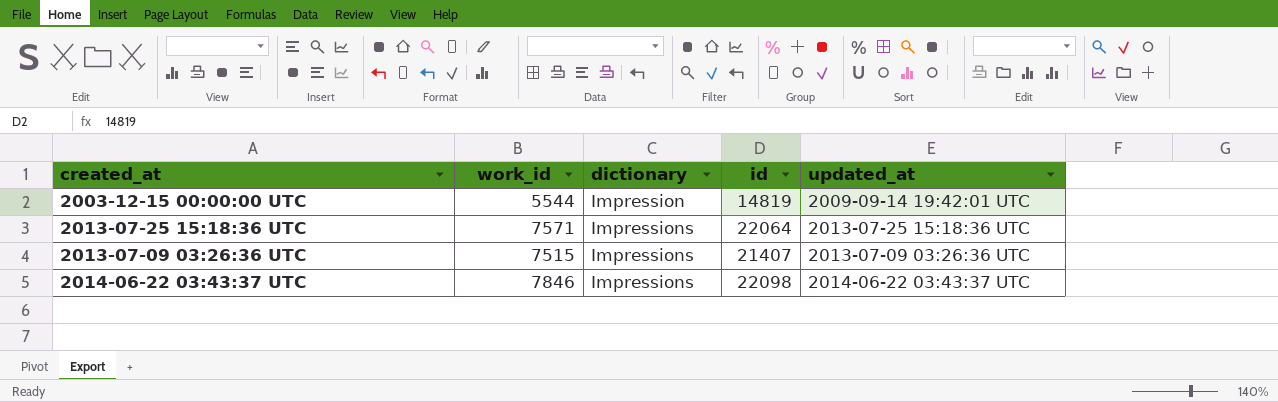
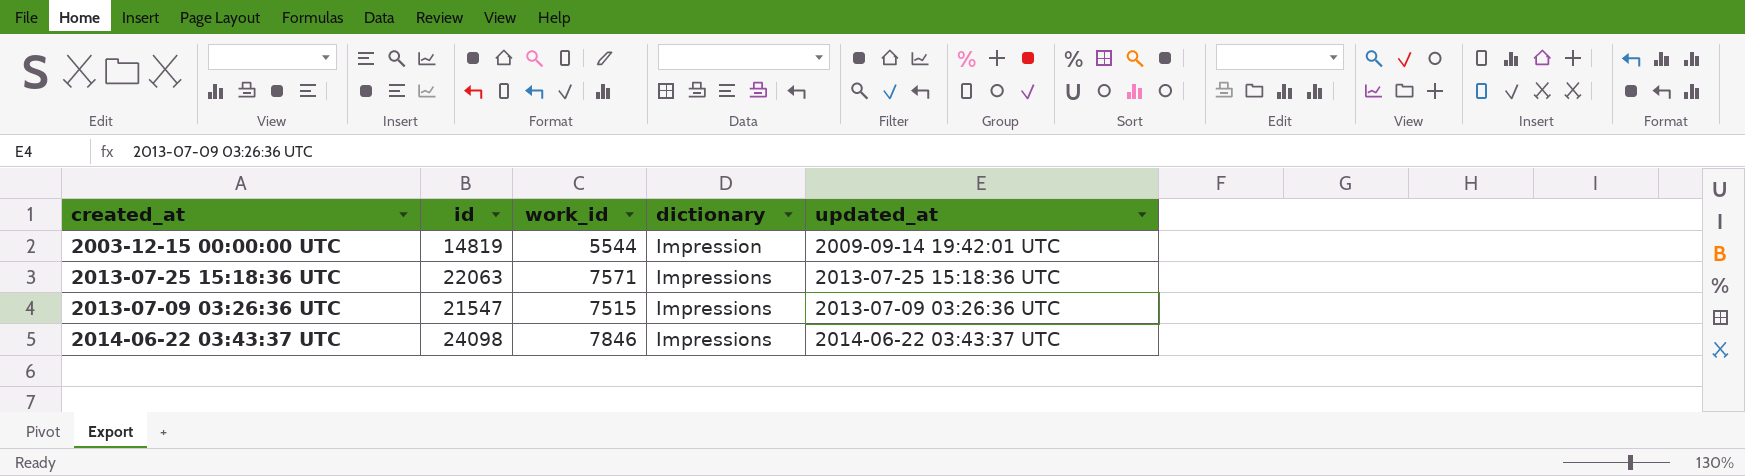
column id | position: 4 -> 2
2013-07-25 15:18:36 UTC | id: 22064 -> 22063
2013-07-09 03:26:36 UTC | id: 21407 -> 21547
2014-06-22 03:43:37 UTC | id: 22098 -> 24098

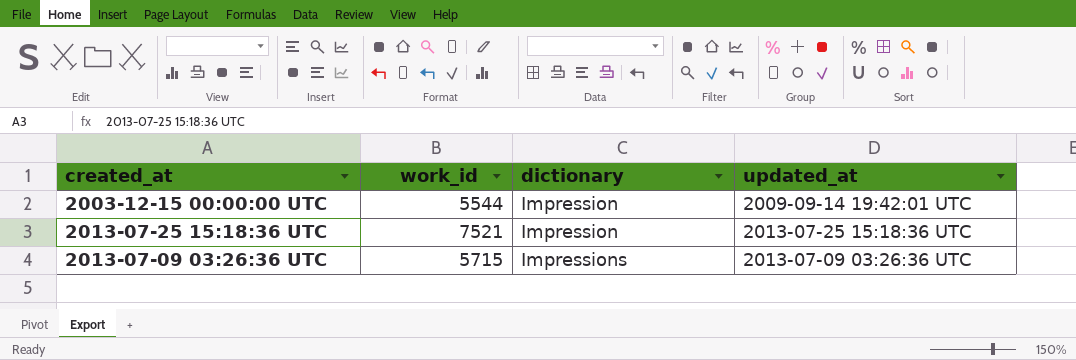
column id | position: 2 -> none
row 2014-06-22 03:43:37 UTC: 24098 | 7846 | Impressions | 2014-06-22 03:43:37 UTC -> none
2013-07-25 15:18:36 UTC | work_id: 7571 -> 7521
2013-07-25 15:18:36 UTC | dictionary: Impressions -> Impression
2013-07-09 03:26:36 UTC | work_id: 7515 -> 5715

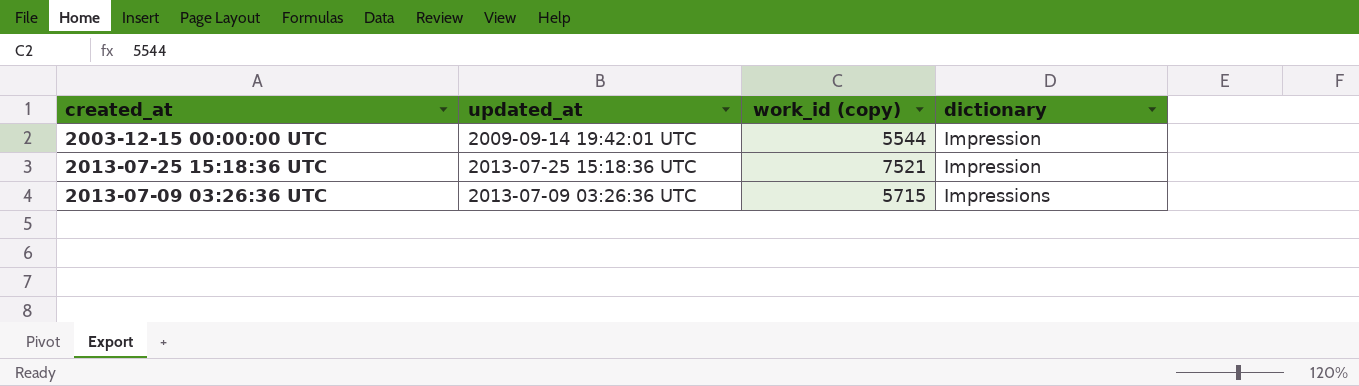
column updated_at | position: 4 -> 2
column name: work_id -> work_id (copy)

